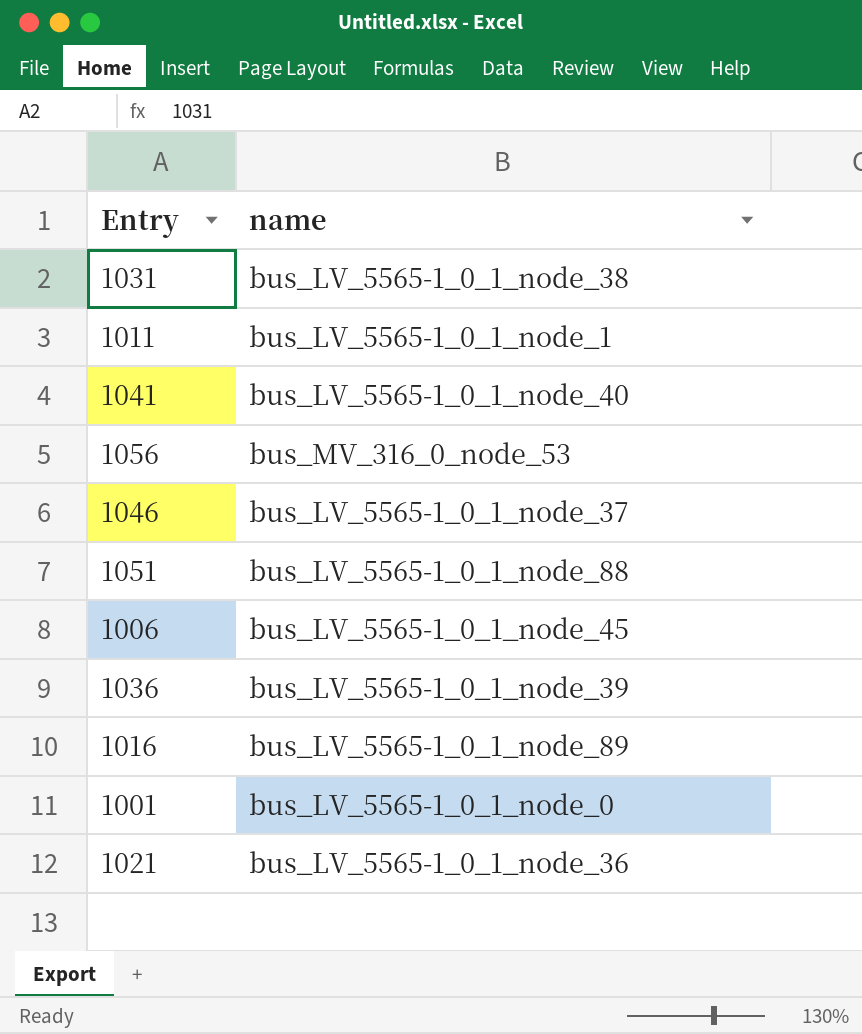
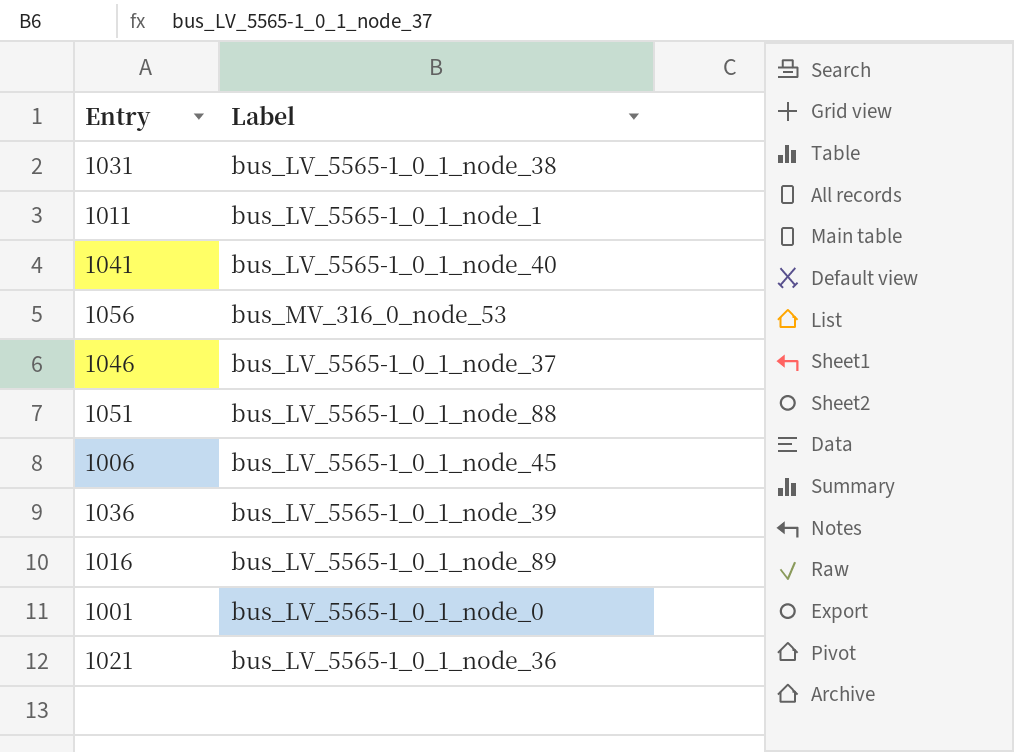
column name: name -> Label

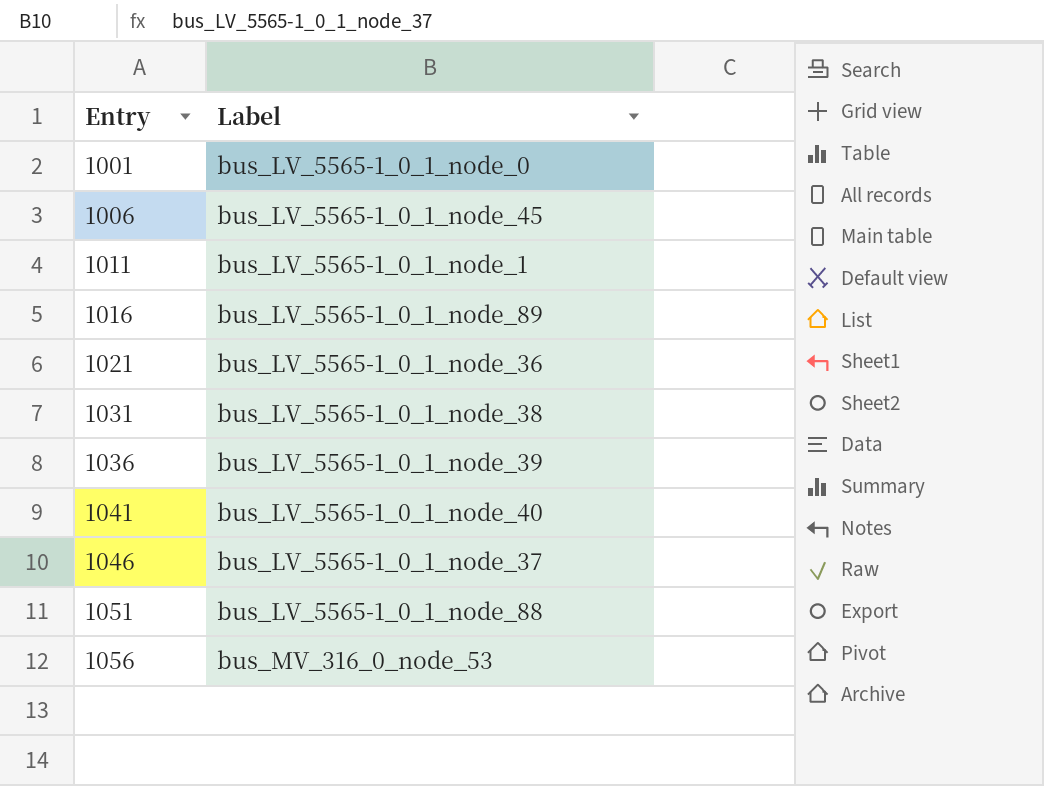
row order: none -> Entry ascending

